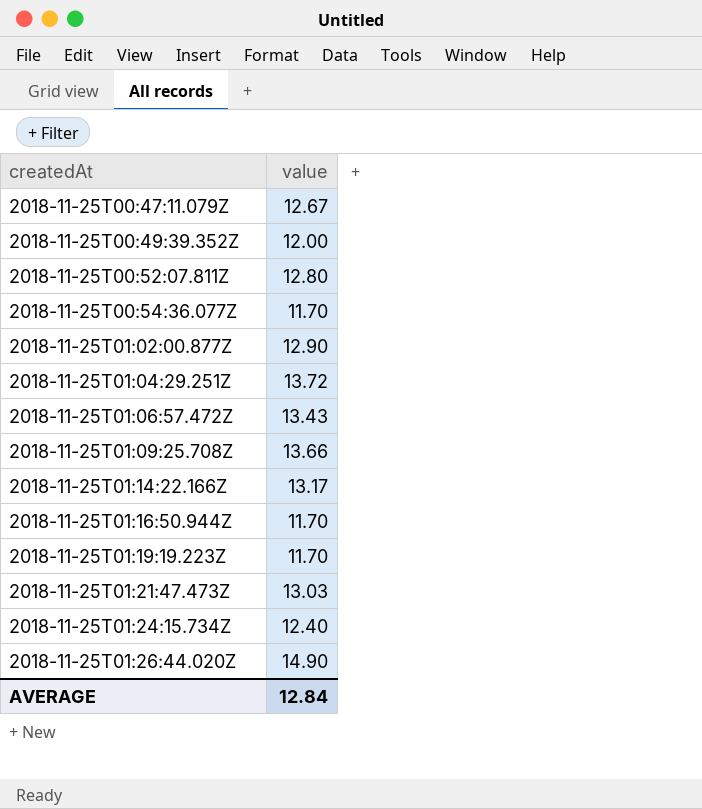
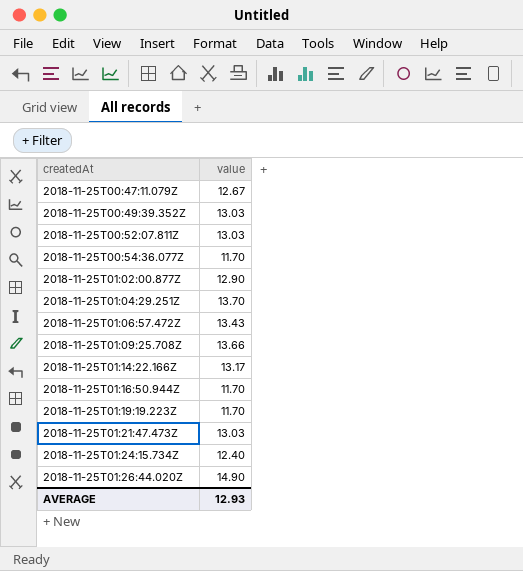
2018-11-25T00:49:39.352Z | value: 12.00 -> 13.03
2018-11-25T00:52:07.811Z | value: 12.80 -> 13.03
2018-11-25T01:04:29.251Z | value: 13.72 -> 13.70
AVERAGE | value: 12.84 -> 12.93

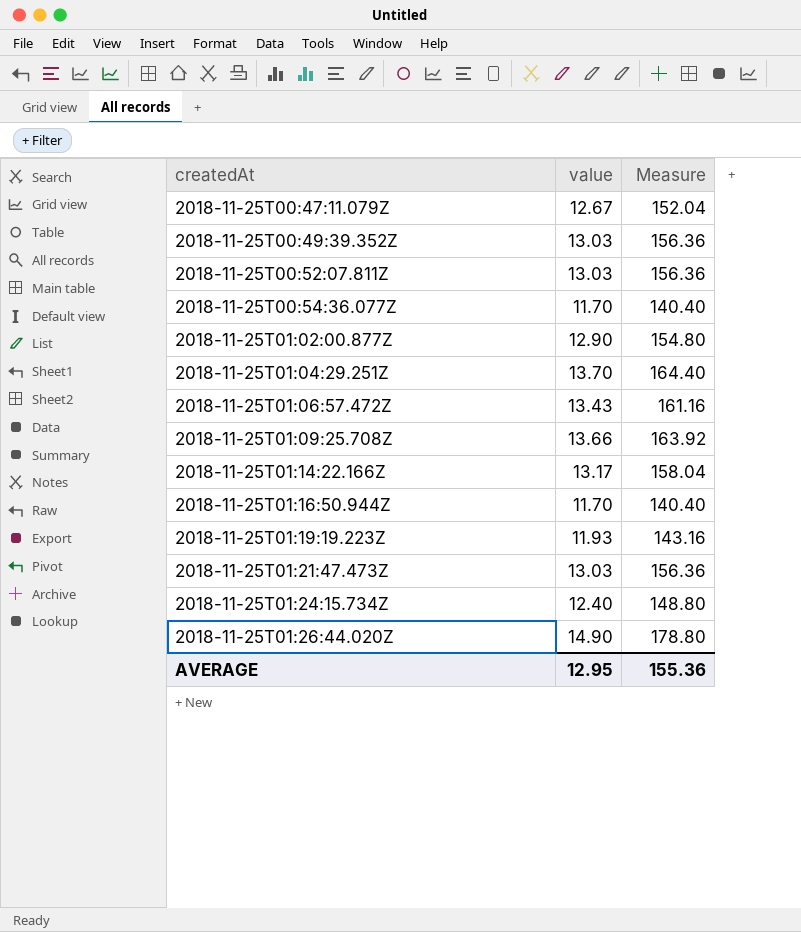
column Measure | formula: none -> [value] * 12
2018-11-25T01:19:19.223Z | value: 11.70 -> 11.93
AVERAGE | value: 12.93 -> 12.95

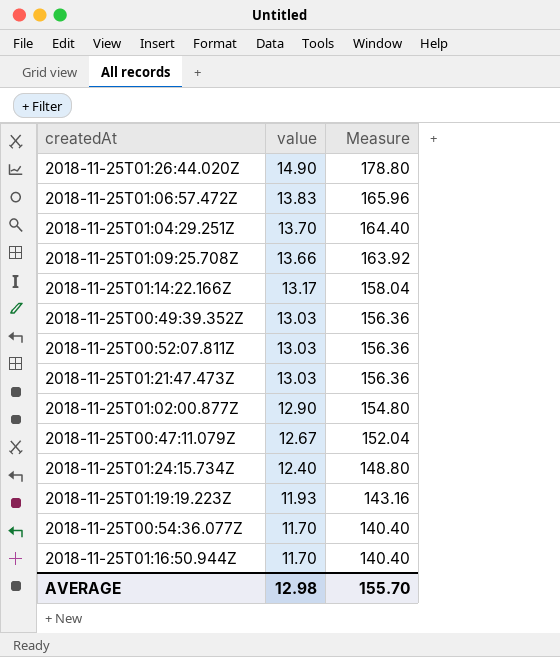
row order: createdAt ascending -> value descending
2018-11-25T01:06:57.472Z | value: 13.43 -> 13.83
2018-11-25T01:06:57.472Z | Measure: 161.16 -> 165.96
AVERAGE | value: 12.95 -> 12.98
AVERAGE | Measure: 155.36 -> 155.70

